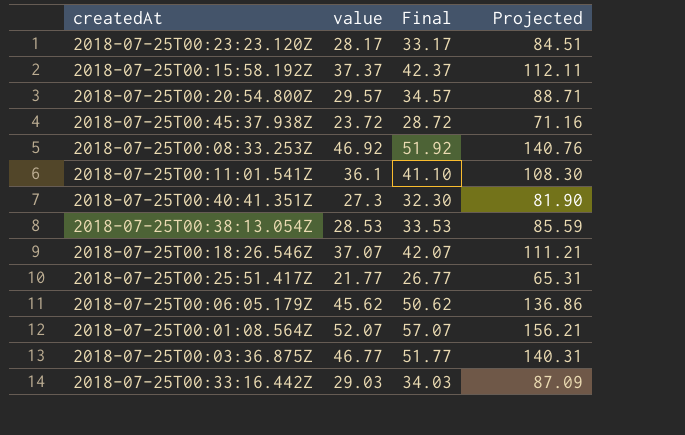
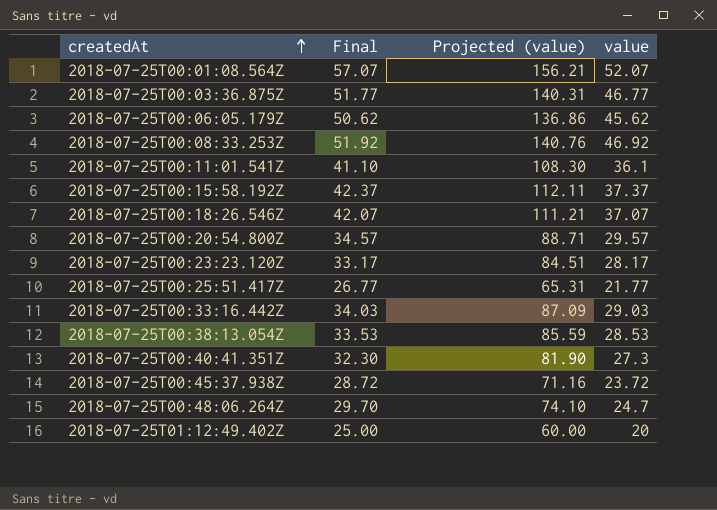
row order: none -> createdAt ascending
column name: Projected -> Projected (value)
column value | position: 2 -> 4
row 2018-07-25T00:48:06.264Z: none -> 29.70 | 74.10 | 24.7
row 2018-07-25T01:12:49.402Z: none -> 25.00 | 60.00 | 20

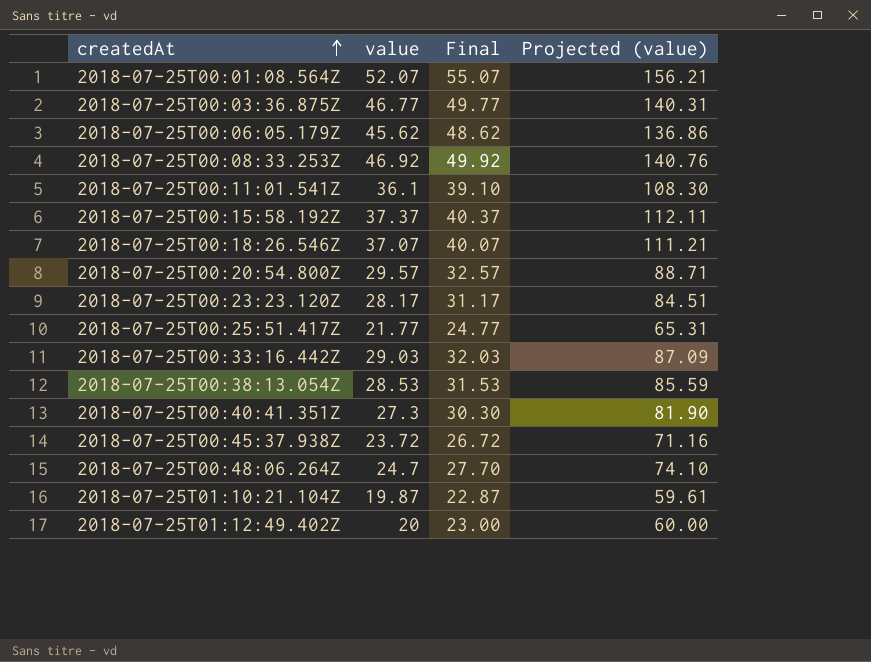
column value | position: 4 -> 2
column Final | formula: [value] + 5 -> [value] + 3
row 2018-07-25T01:10:21.104Z: none -> 19.87 | 22.87 | 59.61

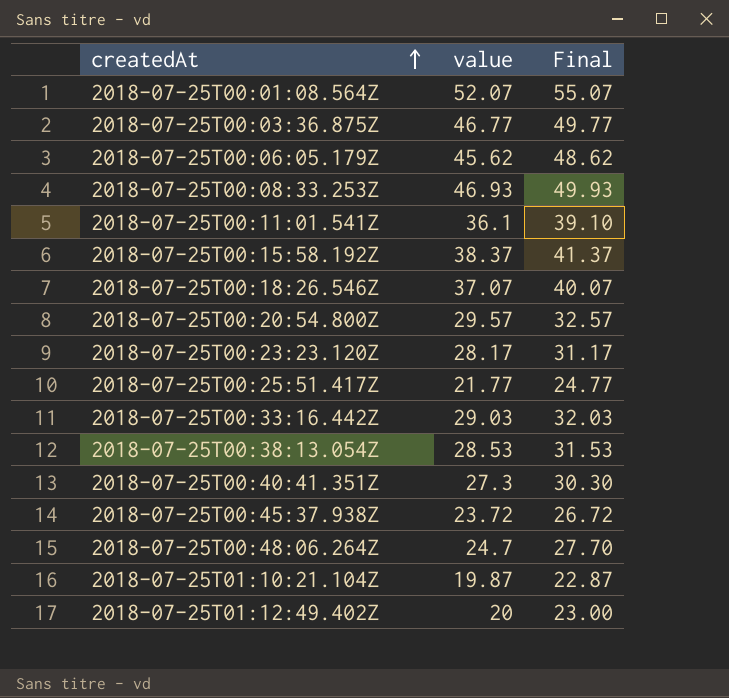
column Projected (value) | formula: [value] * 3 -> none
2018-07-25T00:08:33.253Z | value: 46.92 -> 46.93
2018-07-25T00:08:33.253Z | Final: 49.92 -> 49.93
2018-07-25T00:15:58.192Z | value: 37.37 -> 38.37
2018-07-25T00:15:58.192Z | Final: 40.37 -> 41.37

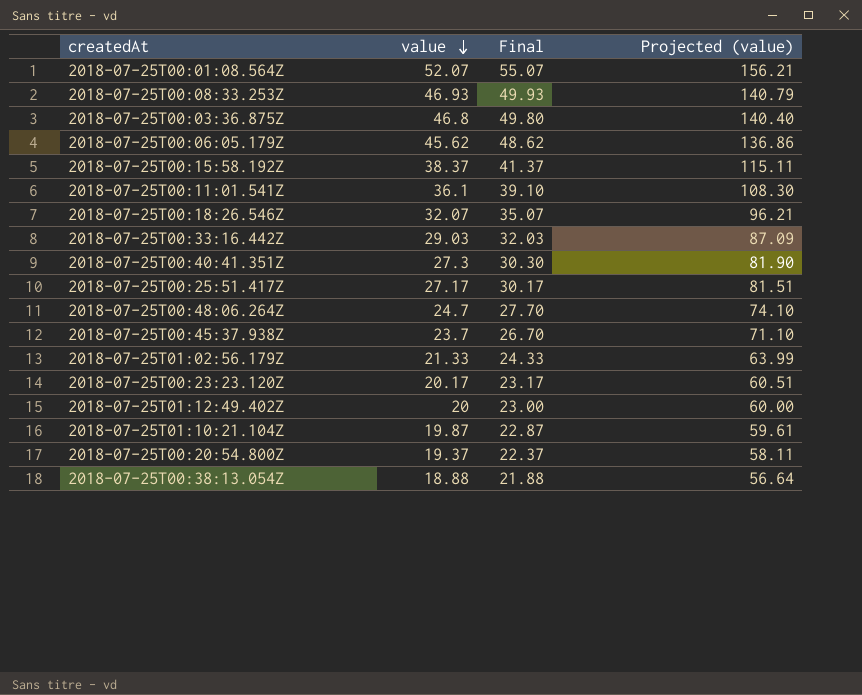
row order: createdAt ascending -> value descending
column Projected (value) | formula: none -> [value] * 3
2018-07-25T00:03:36.875Z | value: 46.77 -> 46.8
2018-07-25T00:03:36.875Z | Final: 49.77 -> 49.80
2018-07-25T00:18:26.546Z | value: 37.07 -> 32.07
2018-07-25T00:18:26.546Z | Final: 40.07 -> 35.07
2018-07-25T00:25:51.417Z | value: 21.77 -> 27.17
2018-07-25T00:25:51.417Z | Final: 24.77 -> 30.17
2018-07-25T00:45:37.938Z | value: 23.72 -> 23.7
2018-07-25T00:45:37.938Z | Final: 26.72 -> 26.70
row 2018-07-25T01:02:56.179Z: none -> 21.33 | 24.33 | 63.99
2018-07-25T00:23:23.120Z | value: 28.17 -> 20.17
2018-07-25T00:23:23.120Z | Final: 31.17 -> 23.17
2018-07-25T00:20:54.800Z | value: 29.57 -> 19.37
2018-07-25T00:20:54.800Z | Final: 32.57 -> 22.37
2018-07-25T00:38:13.054Z | value: 28.53 -> 18.88
2018-07-25T00:38:13.054Z | Final: 31.53 -> 21.88

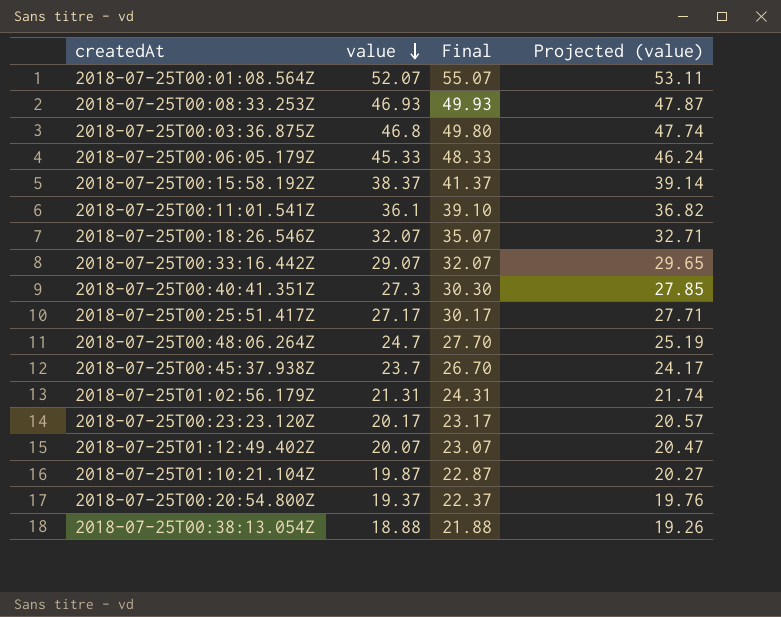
column Projected (value) | formula: [value] * 3 -> [value] * 1.02
2018-07-25T00:06:05.179Z | value: 45.62 -> 45.33
2018-07-25T00:06:05.179Z | Final: 48.62 -> 48.33
2018-07-25T00:33:16.442Z | value: 29.03 -> 29.07
2018-07-25T00:33:16.442Z | Final: 32.03 -> 32.07
2018-07-25T01:02:56.179Z | value: 21.33 -> 21.31
2018-07-25T01:02:56.179Z | Final: 24.33 -> 24.31
2018-07-25T01:12:49.402Z | value: 20 -> 20.07
2018-07-25T01:12:49.402Z | Final: 23.00 -> 23.07

